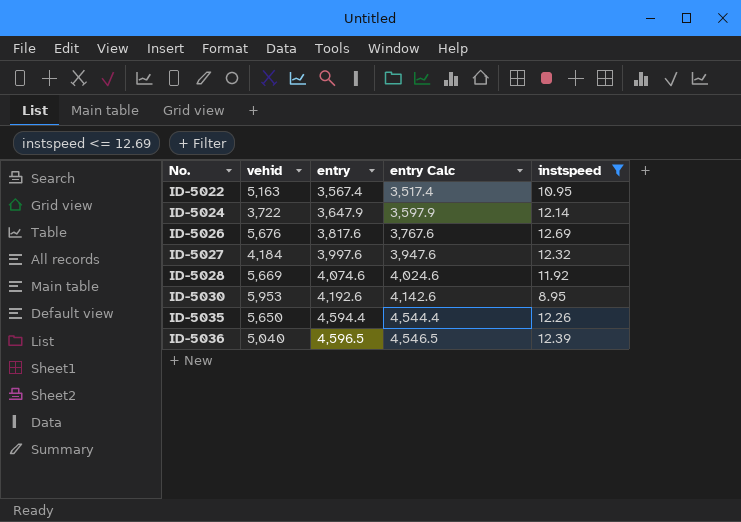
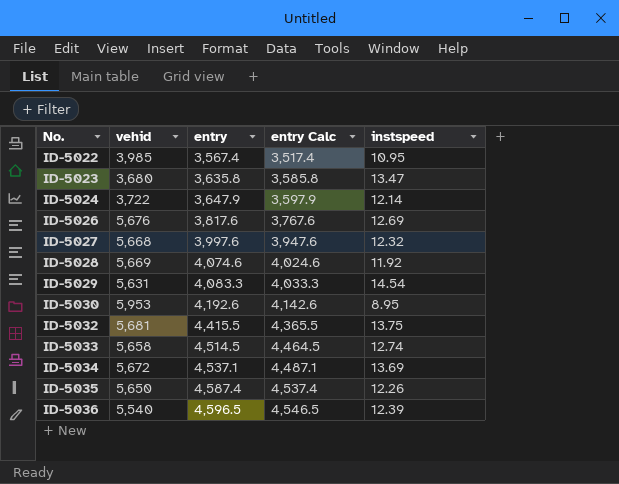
filter: instspeed <= 12.69 -> none
ID-5022 | vehid: 5,163 -> 3,985
ID-5027 | vehid: 4,184 -> 5,668
ID-5035 | entry: 4,594.4 -> 4,587.4
ID-5035 | entry Calc: 4,544.4 -> 4,537.4
ID-5036 | vehid: 5,040 -> 5,540

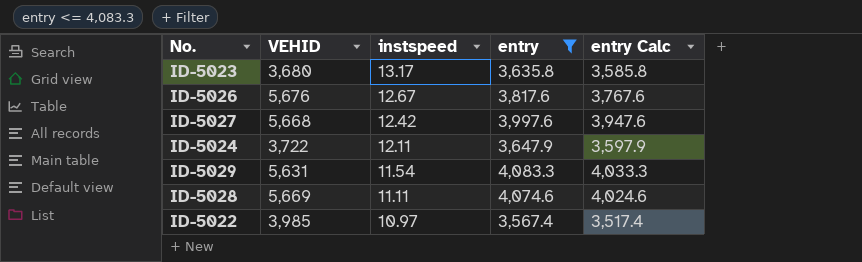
filter: none -> entry <= 4,083.3
row order: No. ascending -> instspeed descending
column name: vehid -> VEHID
column instspeed | position: 5 -> 3
ID-5023 | instspeed: 13.47 -> 13.17
ID-5026 | instspeed: 12.69 -> 12.67
ID-5027 | instspeed: 12.32 -> 12.42
ID-5024 | instspeed: 12.14 -> 12.11
ID-5029 | instspeed: 14.54 -> 11.54
ID-5028 | instspeed: 11.92 -> 11.11
ID-5022 | instspeed: 10.95 -> 10.97

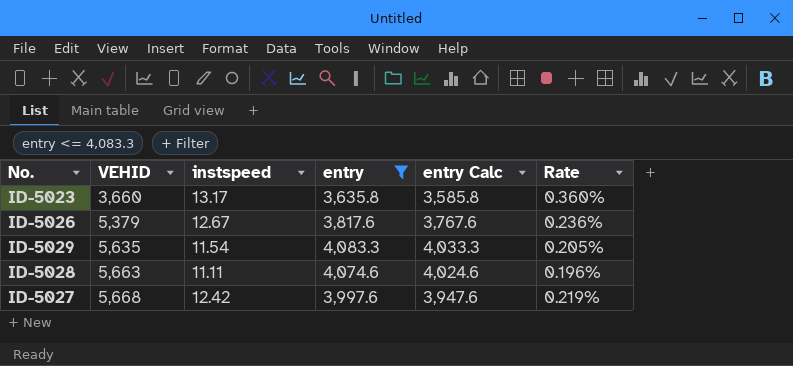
row order: instspeed descending -> VEHID ascending
column Rate | formula: none -> [instspeed] / [VEHID]
row ID-5024: 3,722 | 12.11 | 3,647.9 | 3,597.9 -> none
row ID-5022: 3,985 | 10.97 | 3,567.4 | 3,517.4 -> none
ID-5023 | VEHID: 3,680 -> 3,660
ID-5026 | VEHID: 5,676 -> 5,379
ID-5029 | VEHID: 5,631 -> 5,635
ID-5028 | VEHID: 5,669 -> 5,663

